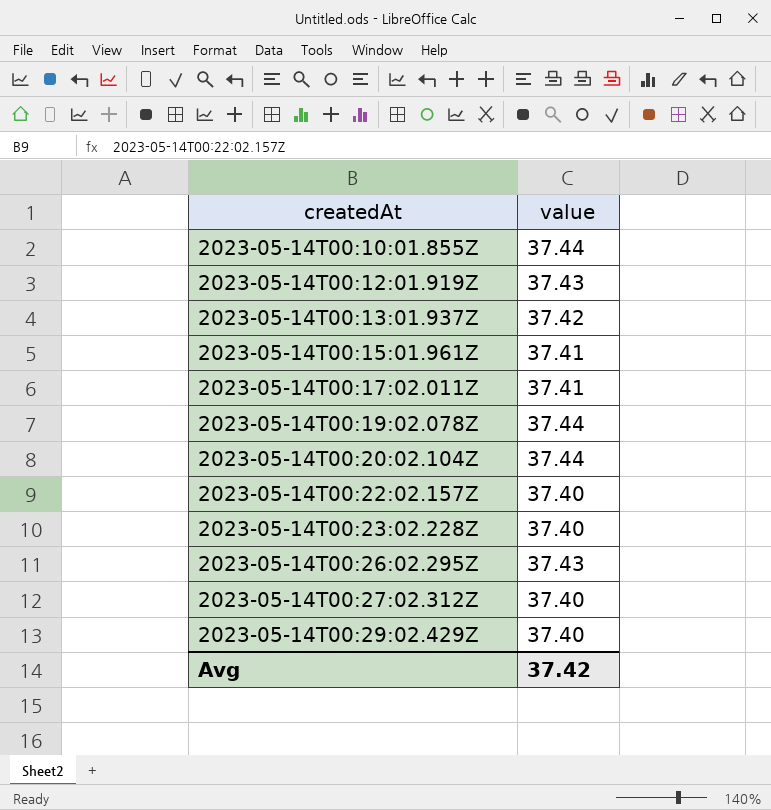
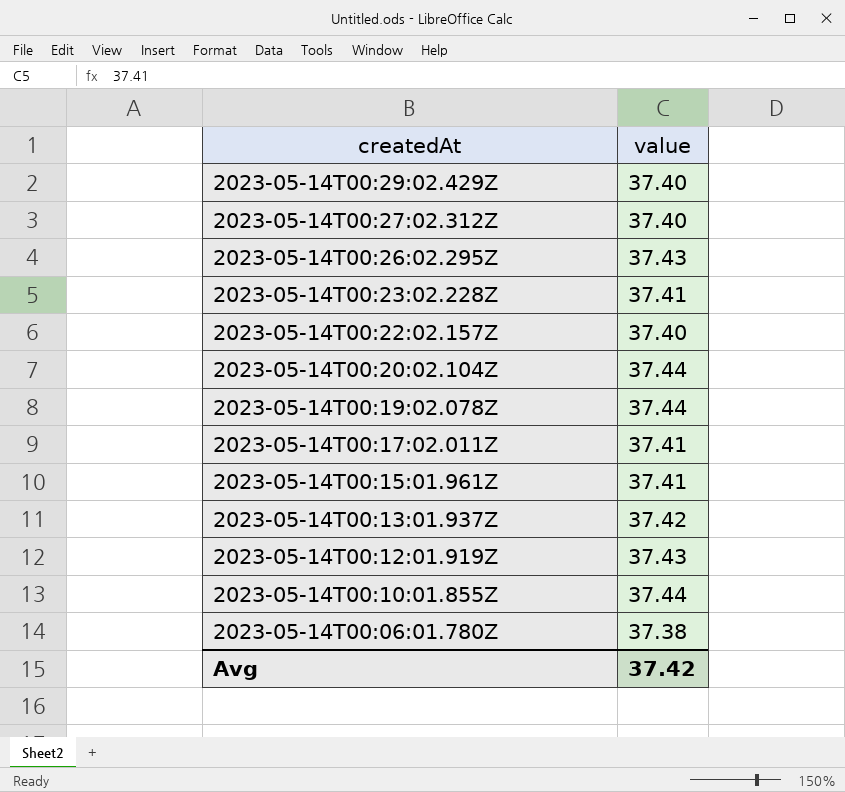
row order: createdAt ascending -> createdAt descending
2023-05-14T00:23:02.228Z | value: 37.40 -> 37.41
row 2023-05-14T00:06:01.780Z: none -> 37.38

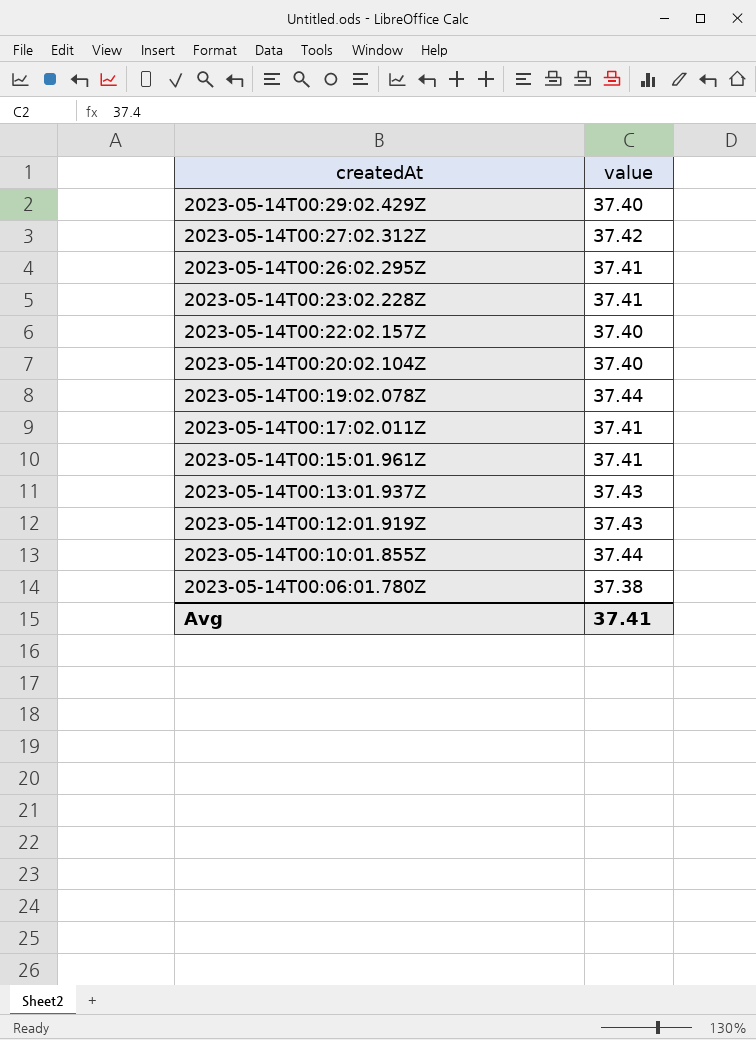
2023-05-14T00:27:02.312Z | value: 37.40 -> 37.42
2023-05-14T00:26:02.295Z | value: 37.43 -> 37.41
2023-05-14T00:20:02.104Z | value: 37.44 -> 37.40
2023-05-14T00:13:01.937Z | value: 37.42 -> 37.43
Avg | value: 37.42 -> 37.41

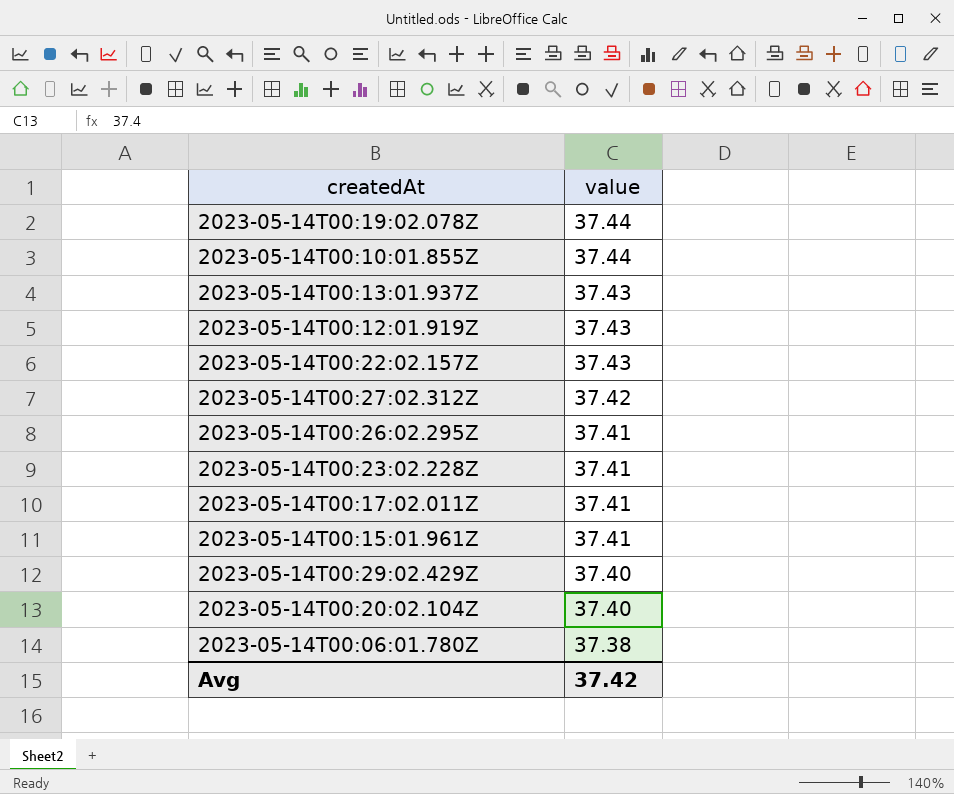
row order: createdAt descending -> value descending
2023-05-14T00:22:02.157Z | value: 37.40 -> 37.43
Avg | value: 37.41 -> 37.42

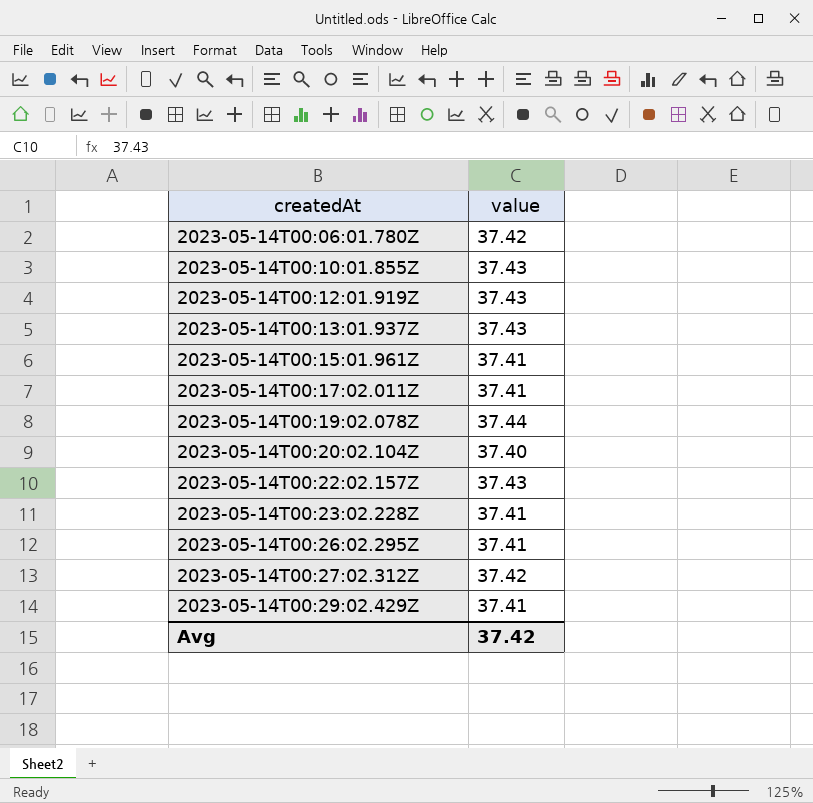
row order: value descending -> createdAt ascending
2023-05-14T00:06:01.780Z | value: 37.38 -> 37.42
2023-05-14T00:10:01.855Z | value: 37.44 -> 37.43
2023-05-14T00:29:02.429Z | value: 37.40 -> 37.41

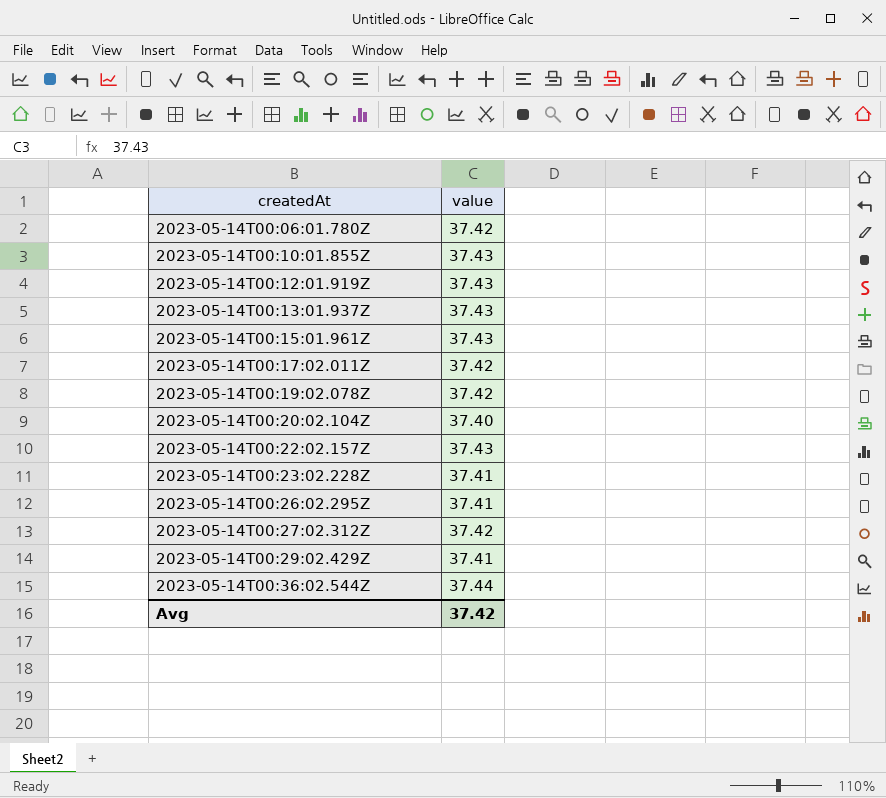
2023-05-14T00:15:01.961Z | value: 37.41 -> 37.43
2023-05-14T00:17:02.011Z | value: 37.41 -> 37.42
2023-05-14T00:19:02.078Z | value: 37.44 -> 37.42
row 2023-05-14T00:36:02.544Z: none -> 37.44

